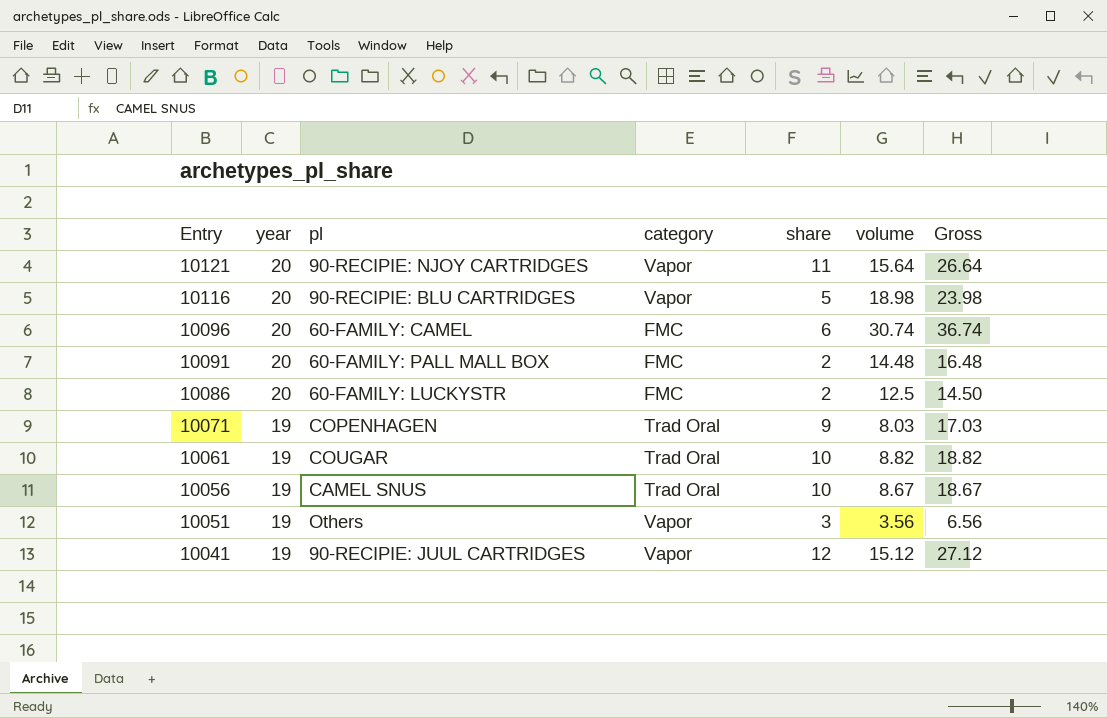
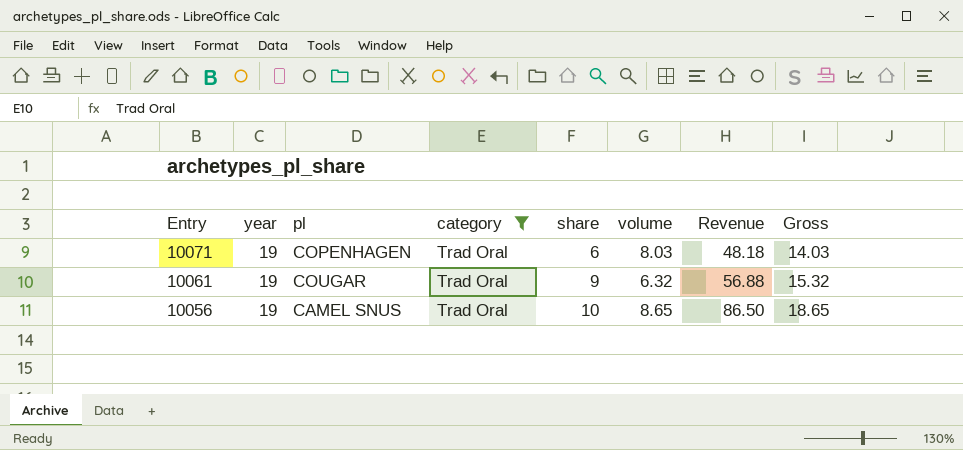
filter: none -> category = Trad Oral
column Revenue | formula: none -> [share] * [volume]
10071 | share: 9 -> 6
10071 | Gross: 17.03 -> 14.03
10061 | share: 10 -> 9
10061 | volume: 8.82 -> 6.32
10061 | Gross: 18.82 -> 15.32
10056 | volume: 8.67 -> 8.65
10056 | Gross: 18.67 -> 18.65

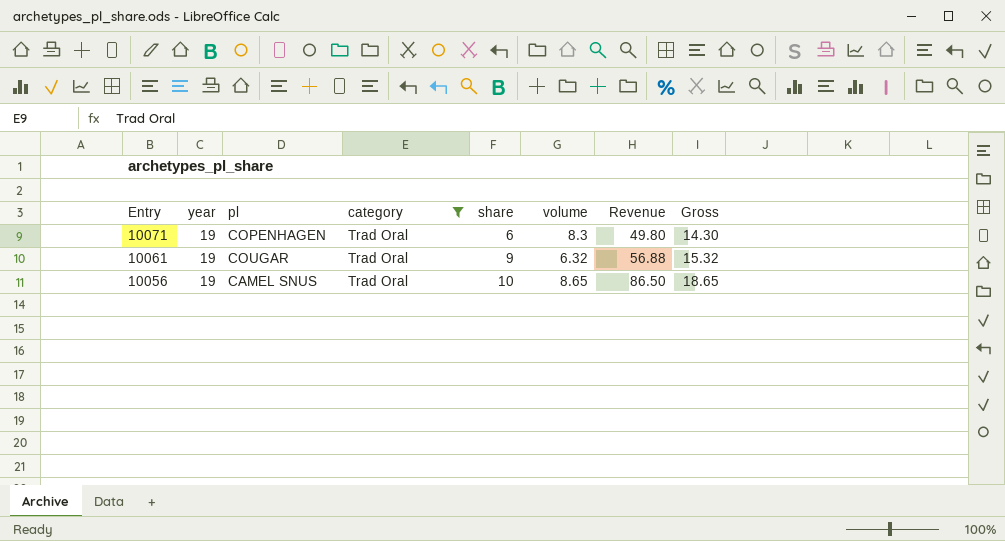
10071 | volume: 8.03 -> 8.3
10071 | Revenue: 48.18 -> 49.80
10071 | Gross: 14.03 -> 14.30

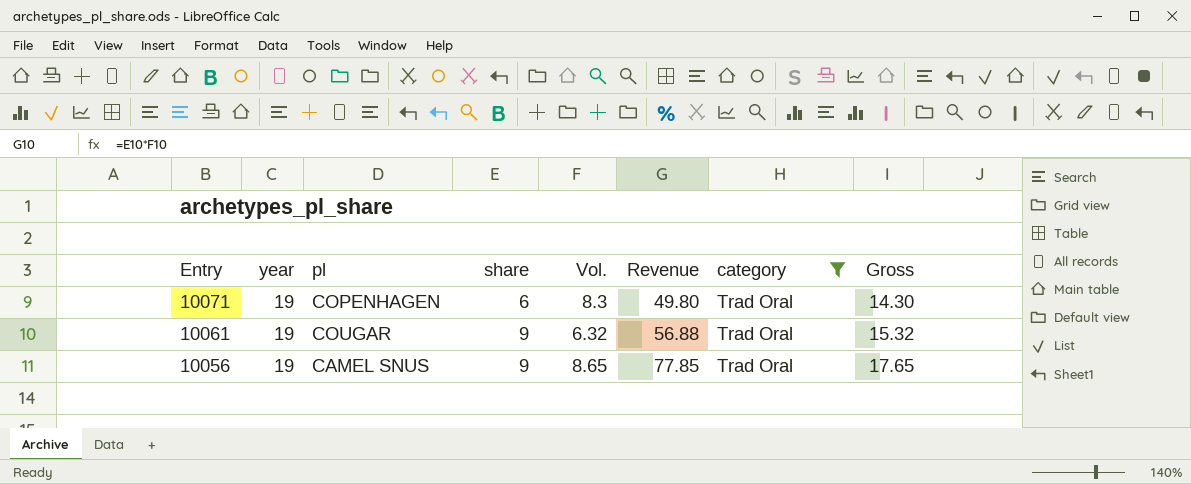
column name: volume -> Vol.
column category | position: 4 -> 7
10056 | share: 10 -> 9
10056 | Revenue: 86.50 -> 77.85
10056 | Gross: 18.65 -> 17.65

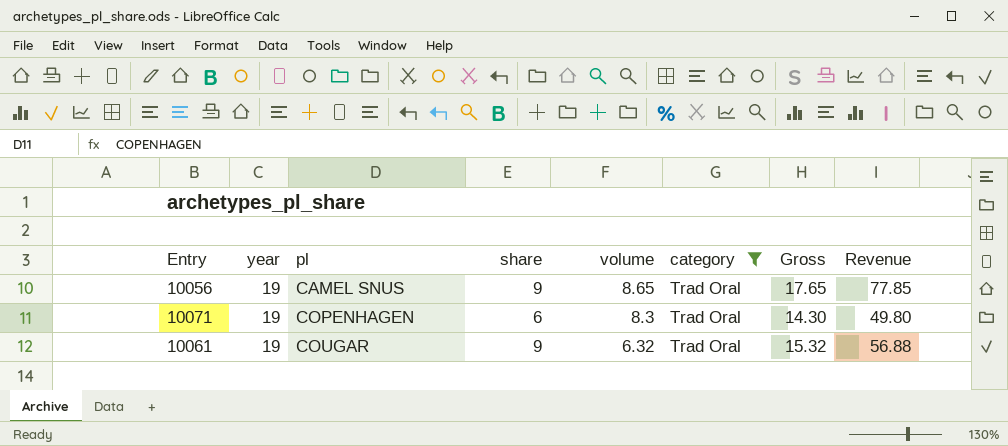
row order: Entry descending -> pl ascending
column name: Vol. -> volume
column Revenue | position: 6 -> 8

